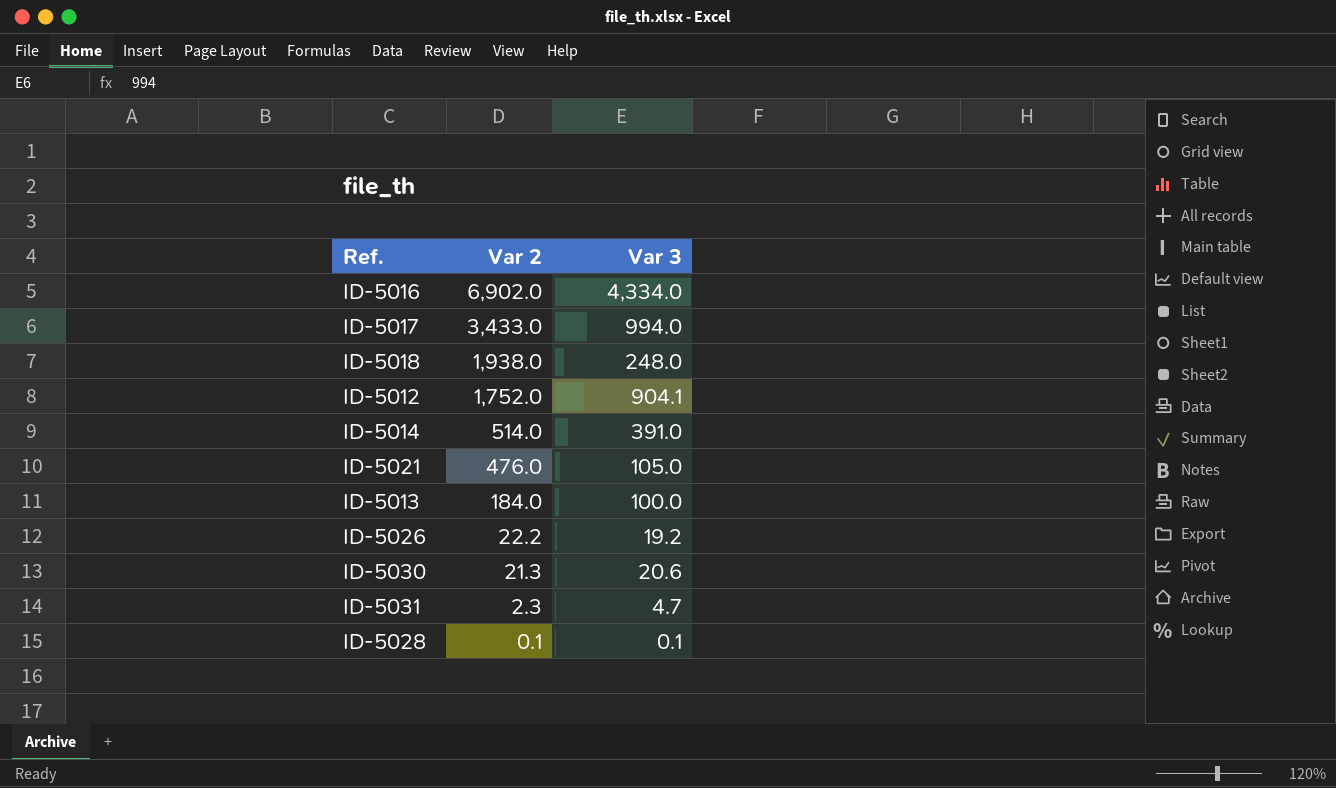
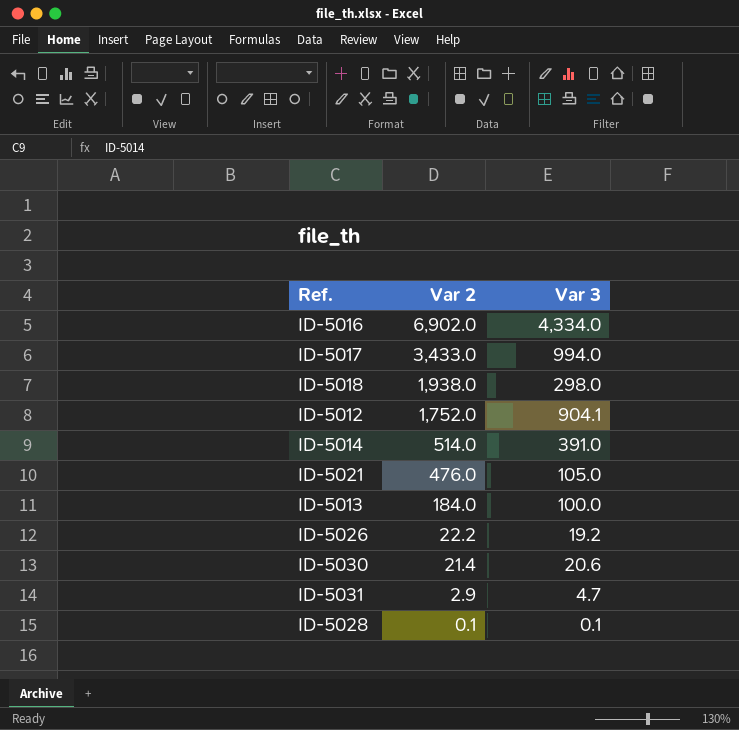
ID-5018 | Var 3: 248.0 -> 298.0
ID-5030 | Var 2: 21.3 -> 21.4
ID-5031 | Var 2: 2.3 -> 2.9

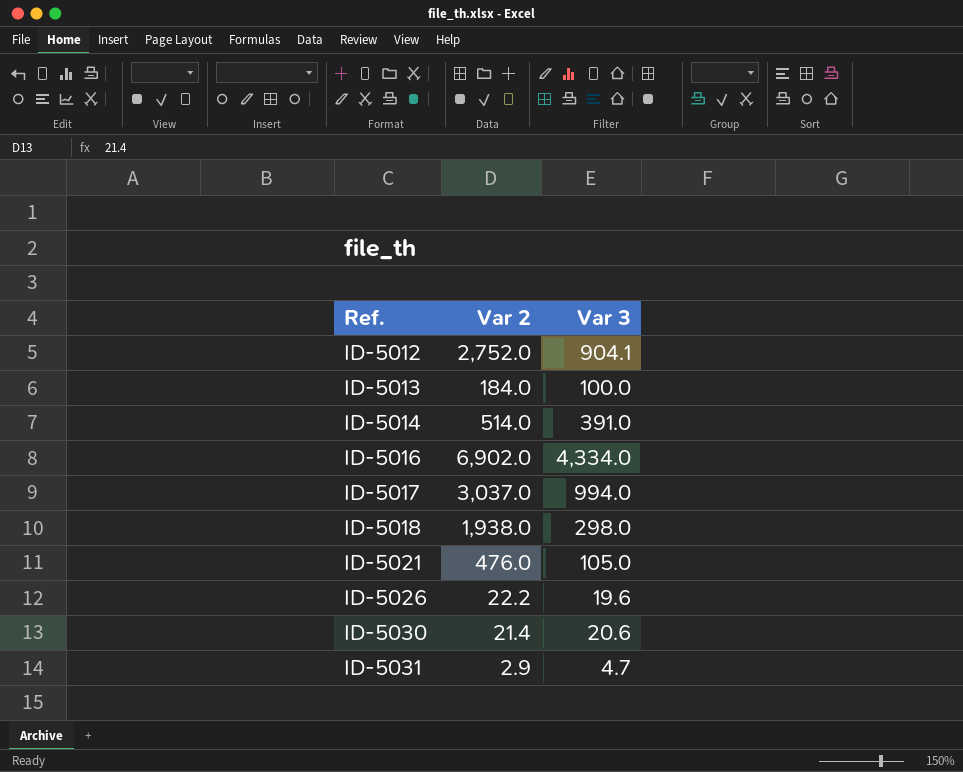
row order: Var 2 descending -> Ref. ascending
row ID-5028: 0.1 | 0.1 -> none
ID-5012 | Var 2: 1,752.0 -> 2,752.0
ID-5017 | Var 2: 3,433.0 -> 3,037.0
ID-5026 | Var 3: 19.2 -> 19.6

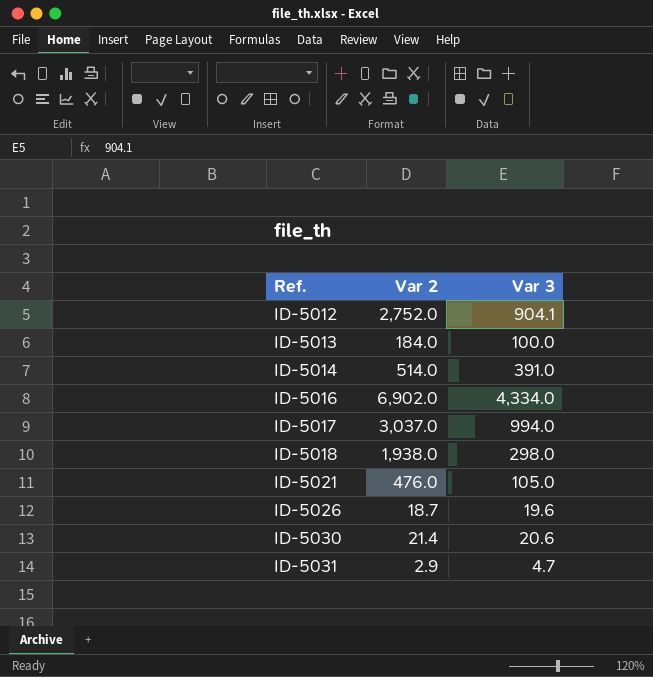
ID-5026 | Var 2: 22.2 -> 18.7

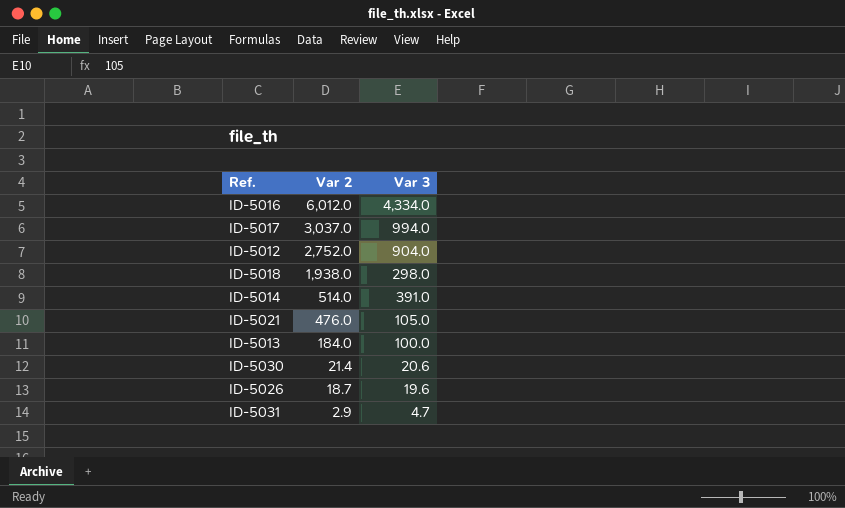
row order: Ref. ascending -> Var 2 descending
ID-5016 | Var 2: 6,902.0 -> 6,012.0
ID-5012 | Var 3: 904.1 -> 904.0

